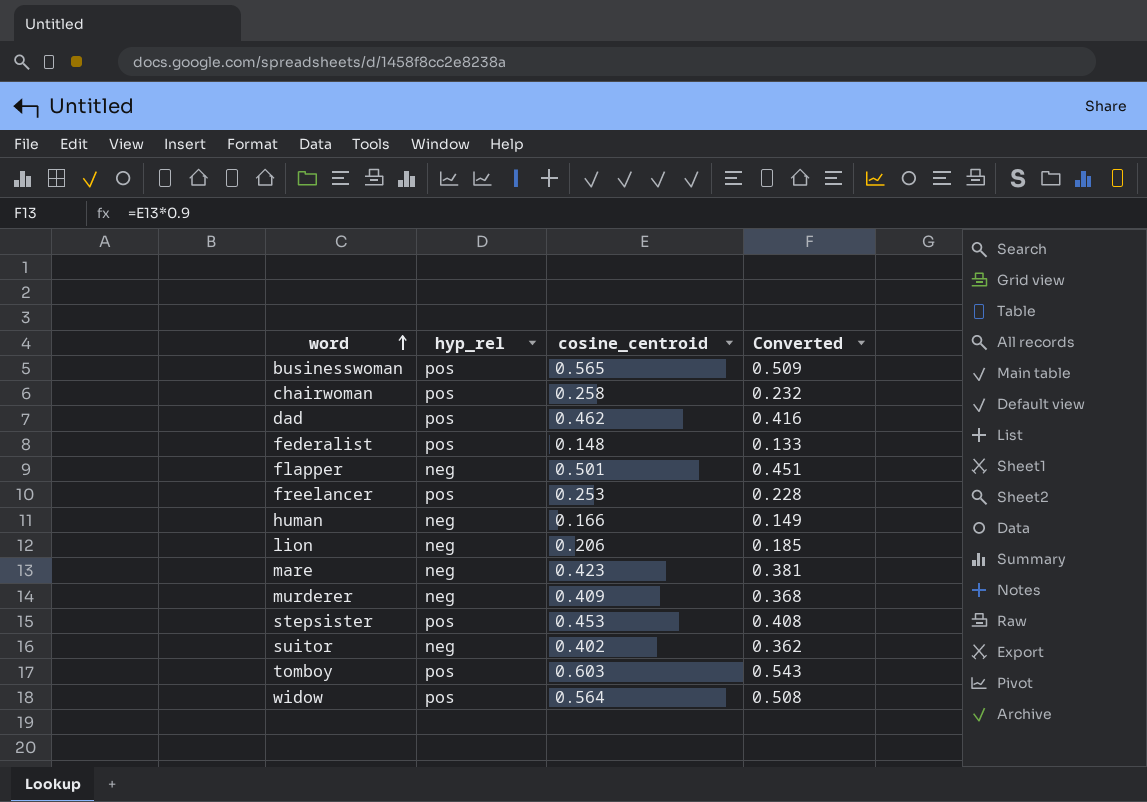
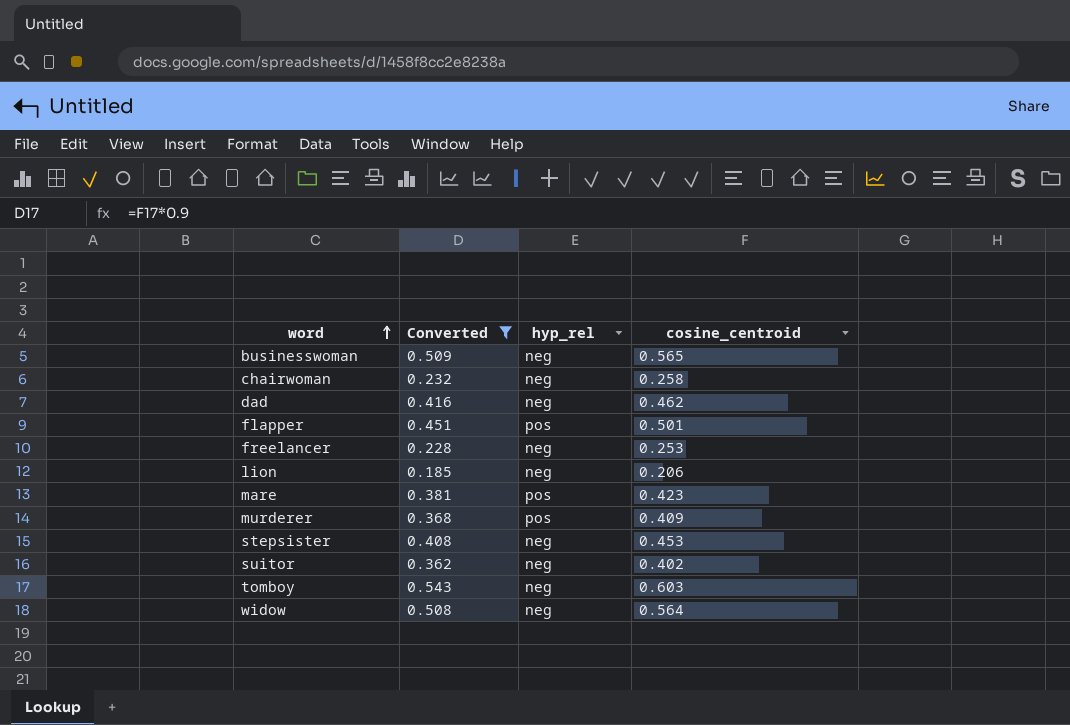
filter: none -> Converted >= 0.185
column Converted | position: 4 -> 2
businesswoman | hyp_rel: pos -> neg
chairwoman | hyp_rel: pos -> neg
dad | hyp_rel: pos -> neg
flapper | hyp_rel: neg -> pos
freelancer | hyp_rel: pos -> neg
mare | hyp_rel: neg -> pos
murderer | hyp_rel: neg -> pos
stepsister | hyp_rel: pos -> neg
tomboy | hyp_rel: pos -> neg
widow | hyp_rel: pos -> neg

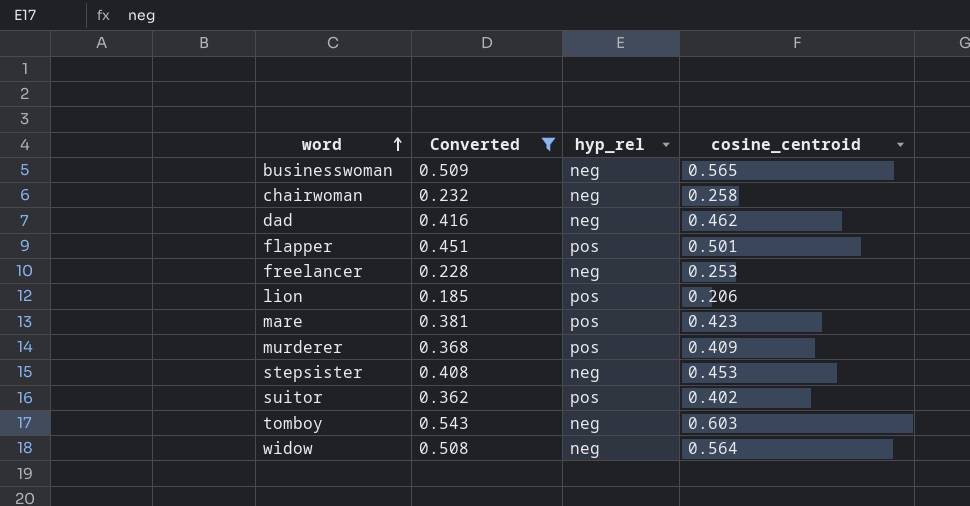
lion | hyp_rel: neg -> pos
suitor | hyp_rel: neg -> pos

